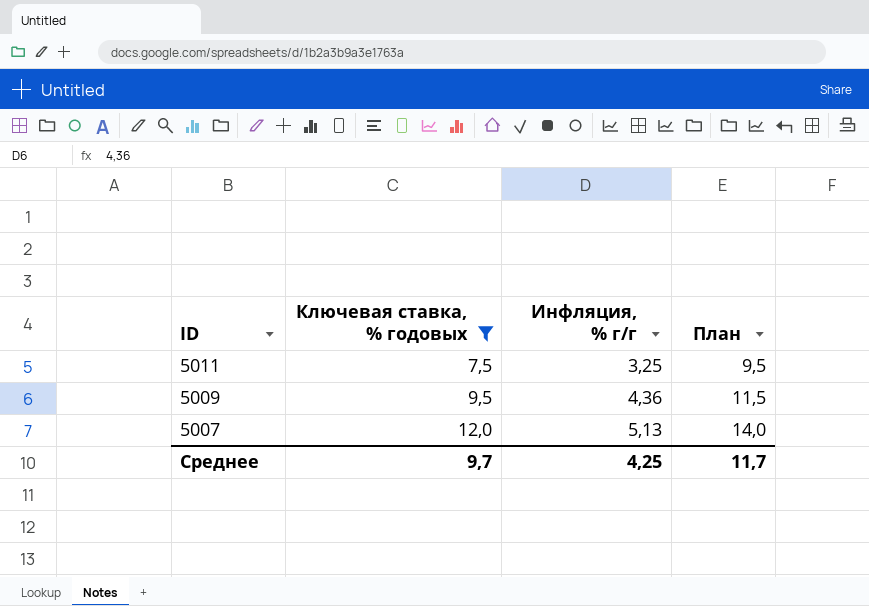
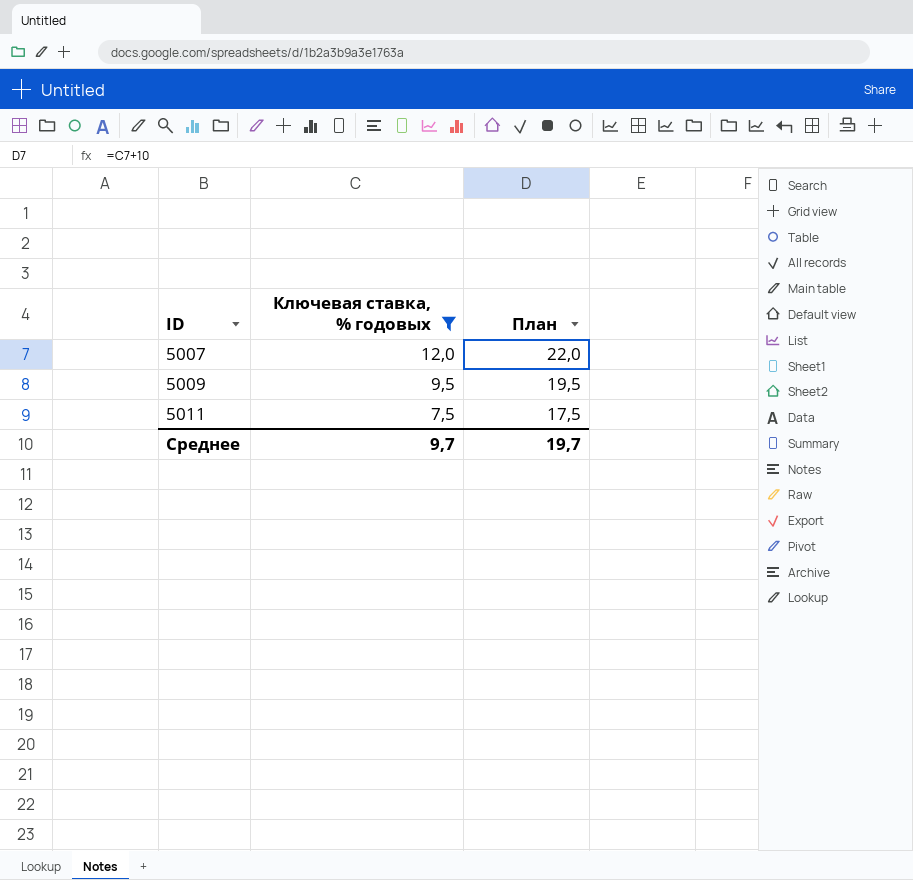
row order: ID descending -> ID ascending
column Инфляция, % г/г | position: 3 -> none
column План | formula: [Ключевая ставка, % годовых] + 2 -> [Ключевая ставка, % годовых] + 10
Среднее | План: 11,7 -> 19,7

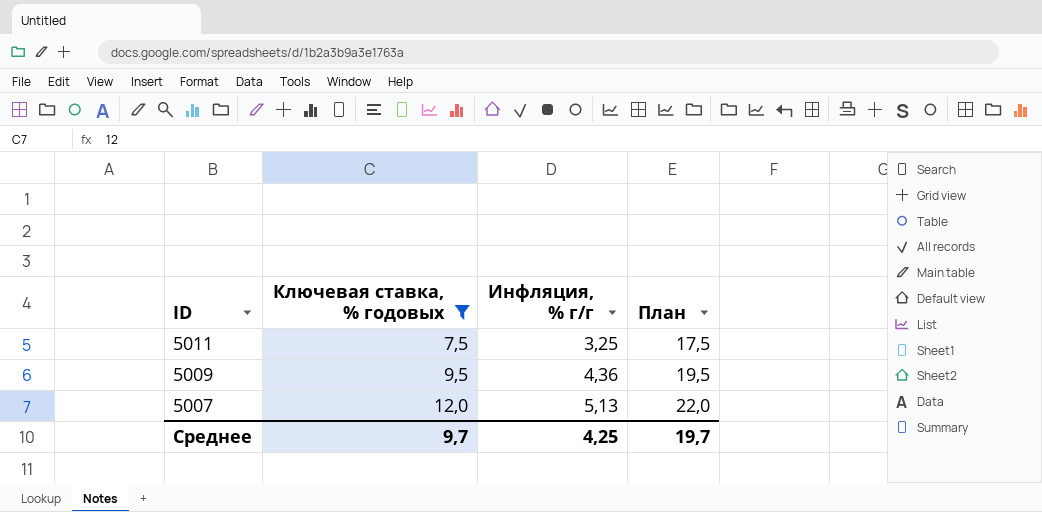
row order: ID ascending -> ID descending
column Инфляция, % г/г | position: none -> 3

